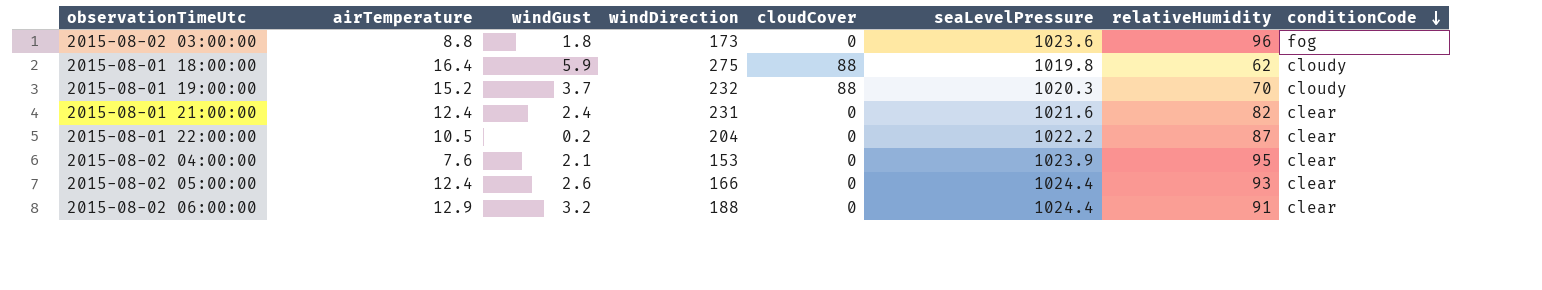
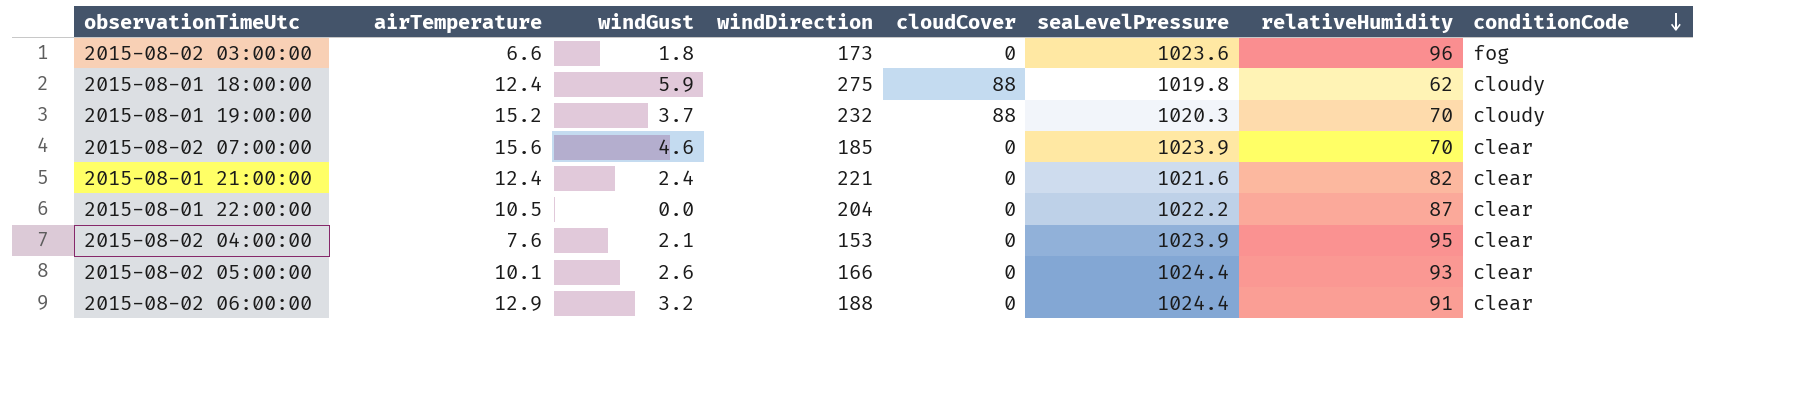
2015-08-02 03:00:00 | airTemperature: 8.8 -> 6.6
2015-08-01 18:00:00 | airTemperature: 16.4 -> 12.4
row 2015-08-02 07:00:00: none -> 15.6 | 4.6 | 185 | 0 | 1023.9 | 70 | clear
2015-08-01 21:00:00 | windDirection: 231 -> 221
2015-08-01 22:00:00 | windGust: 0.2 -> 0.0
2015-08-02 05:00:00 | airTemperature: 12.4 -> 10.1

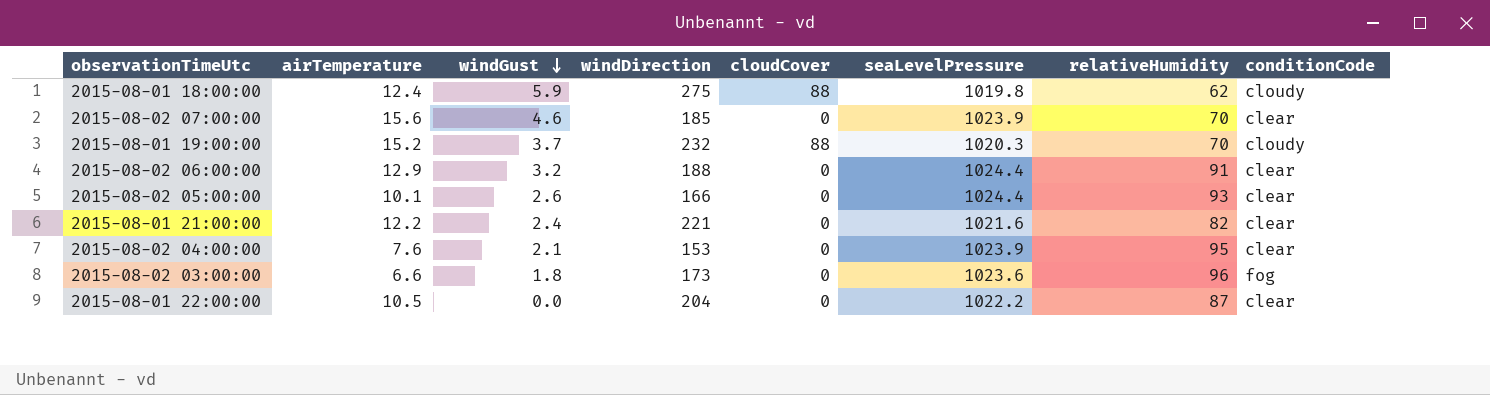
row order: conditionCode descending -> windGust descending
2015-08-01 21:00:00 | airTemperature: 12.4 -> 12.2

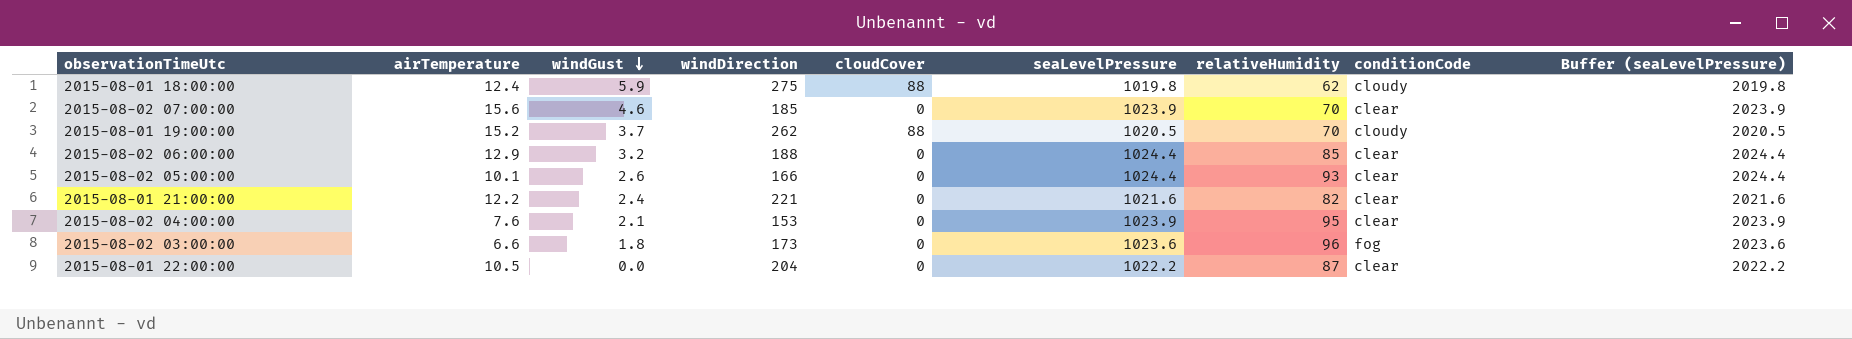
column Buffer (seaLevelPressure) | formula: none -> [seaLevelPressure] + 1000
2015-08-01 19:00:00 | windDirection: 232 -> 262
2015-08-01 19:00:00 | seaLevelPressure: 1020.3 -> 1020.5
2015-08-02 06:00:00 | relativeHumidity: 91 -> 85

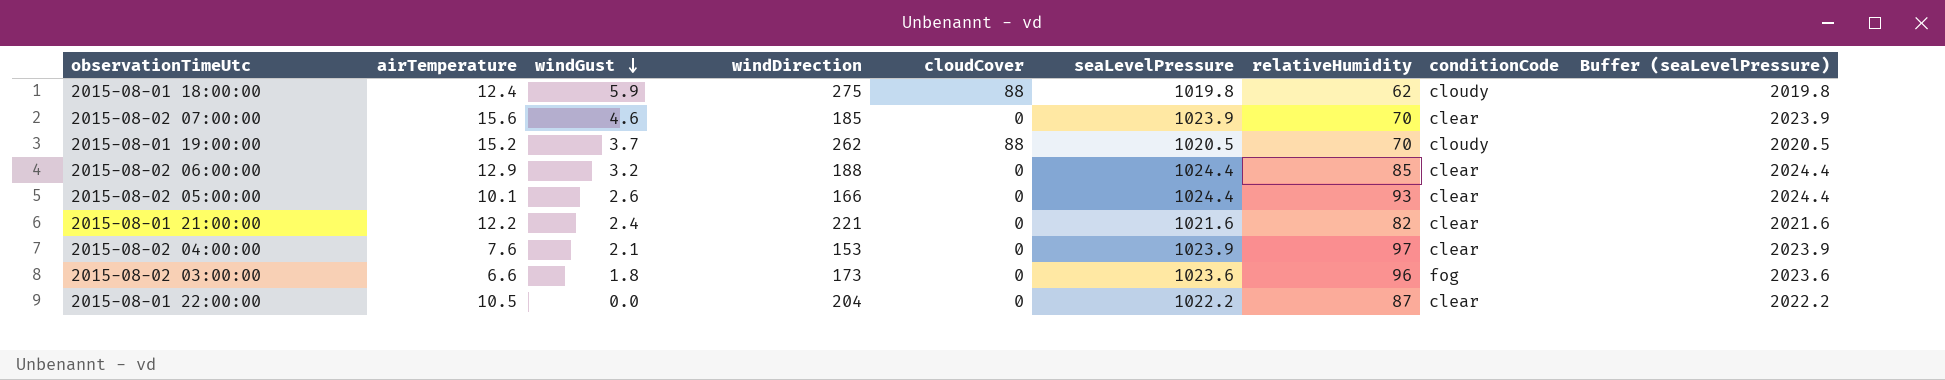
2015-08-02 04:00:00 | relativeHumidity: 95 -> 97

